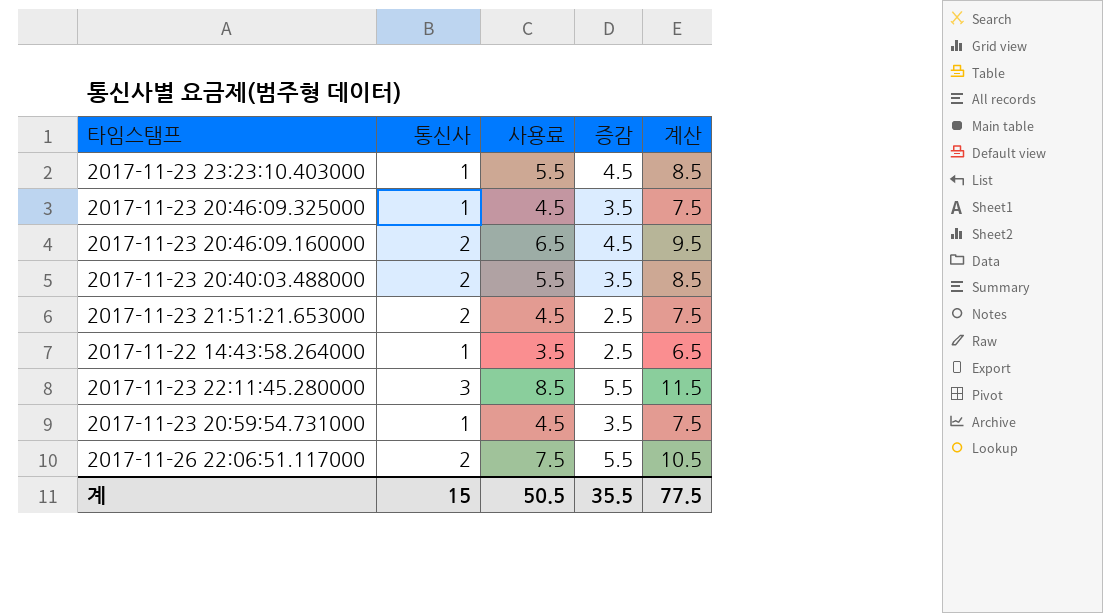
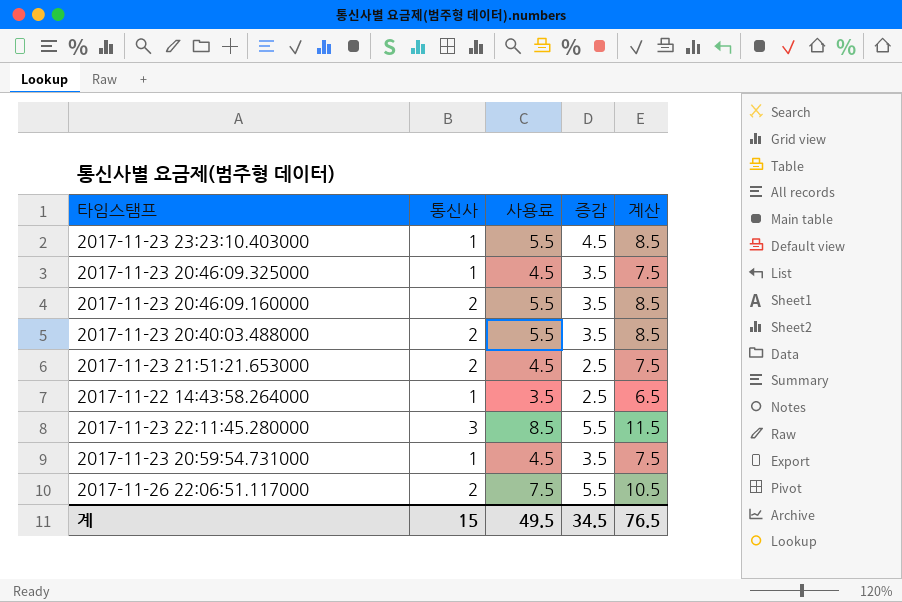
2017-11-23 20:46:09.160000 | 사용료: 6.5 -> 5.5
2017-11-23 20:46:09.160000 | 증감: 4.5 -> 3.5
2017-11-23 20:46:09.160000 | 계산: 9.5 -> 8.5
계 | 사용료: 50.5 -> 49.5
계 | 증감: 35.5 -> 34.5
계 | 계산: 77.5 -> 76.5

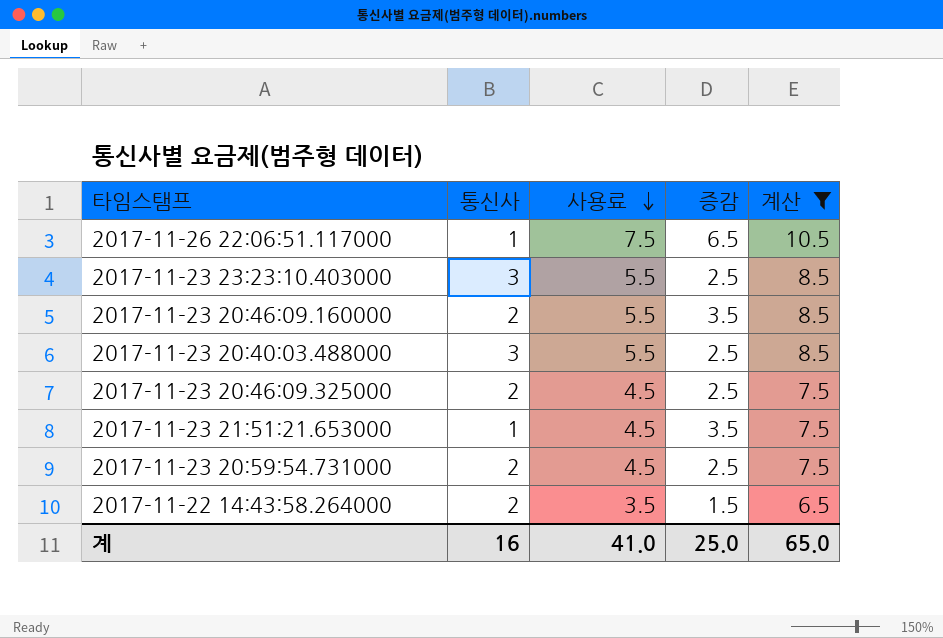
filter: none -> 계산 != 11.5
row order: none -> 사용료 descending
2017-11-26 22:06:51.117000 | 통신사: 2 -> 1
2017-11-26 22:06:51.117000 | 증감: 5.5 -> 6.5
2017-11-23 23:23:10.403000 | 통신사: 1 -> 3
2017-11-23 23:23:10.403000 | 증감: 4.5 -> 2.5
2017-11-23 20:40:03.488000 | 통신사: 2 -> 3
2017-11-23 20:40:03.488000 | 증감: 3.5 -> 2.5
2017-11-23 20:46:09.325000 | 통신사: 1 -> 2
2017-11-23 20:46:09.325000 | 증감: 3.5 -> 2.5
2017-11-23 21:51:21.653000 | 통신사: 2 -> 1
2017-11-23 21:51:21.653000 | 증감: 2.5 -> 3.5
2017-11-23 20:59:54.731000 | 통신사: 1 -> 2
2017-11-23 20:59:54.731000 | 증감: 3.5 -> 2.5
2017-11-22 14:43:58.264000 | 통신사: 1 -> 2
2017-11-22 14:43:58.264000 | 증감: 2.5 -> 1.5
계 | 통신사: 15 -> 16
계 | 사용료: 49.5 -> 41.0
계 | 증감: 34.5 -> 25.0
계 | 계산: 76.5 -> 65.0

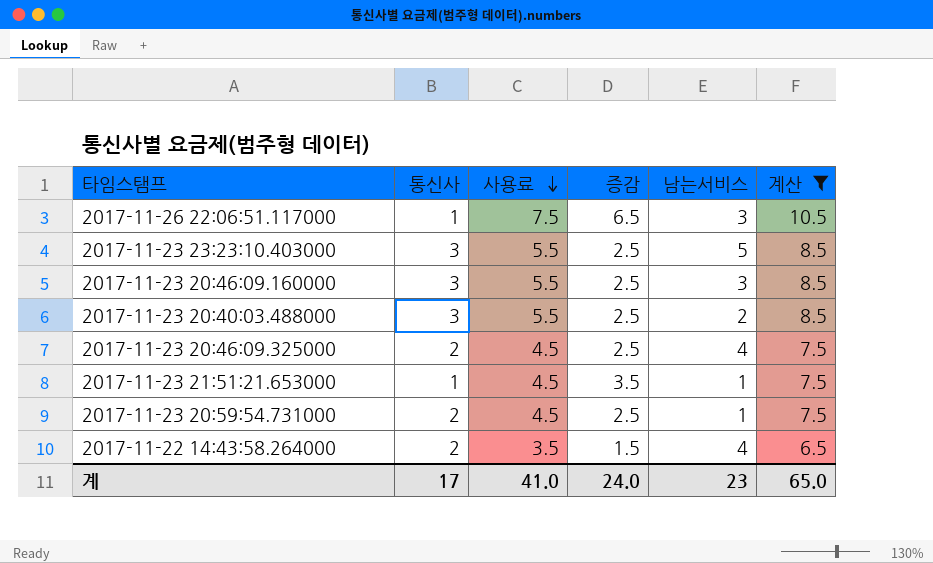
column 남는서비스 | position: none -> 5
2017-11-23 20:46:09.160000 | 통신사: 2 -> 3
2017-11-23 20:46:09.160000 | 증감: 3.5 -> 2.5
계 | 통신사: 16 -> 17
계 | 증감: 25.0 -> 24.0

